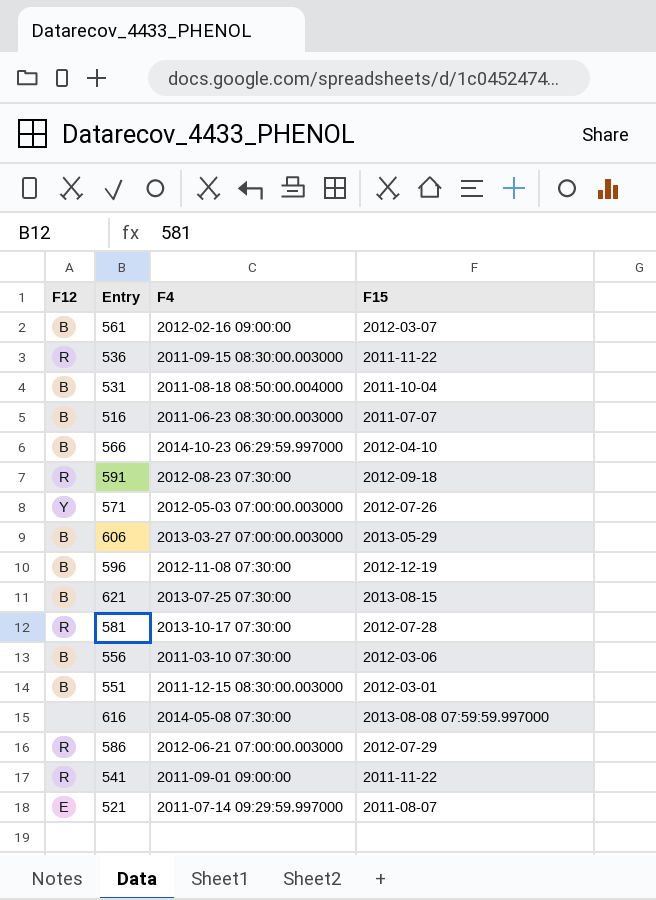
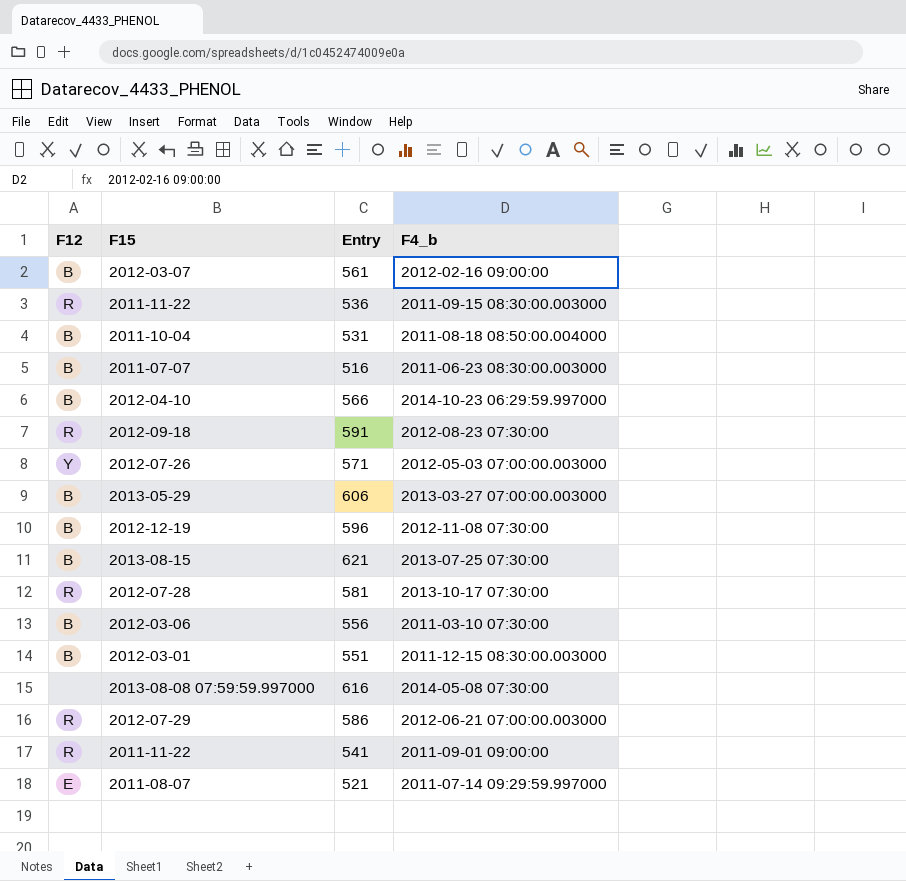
column F15 | position: 4 -> 2
column name: F4 -> F4_b

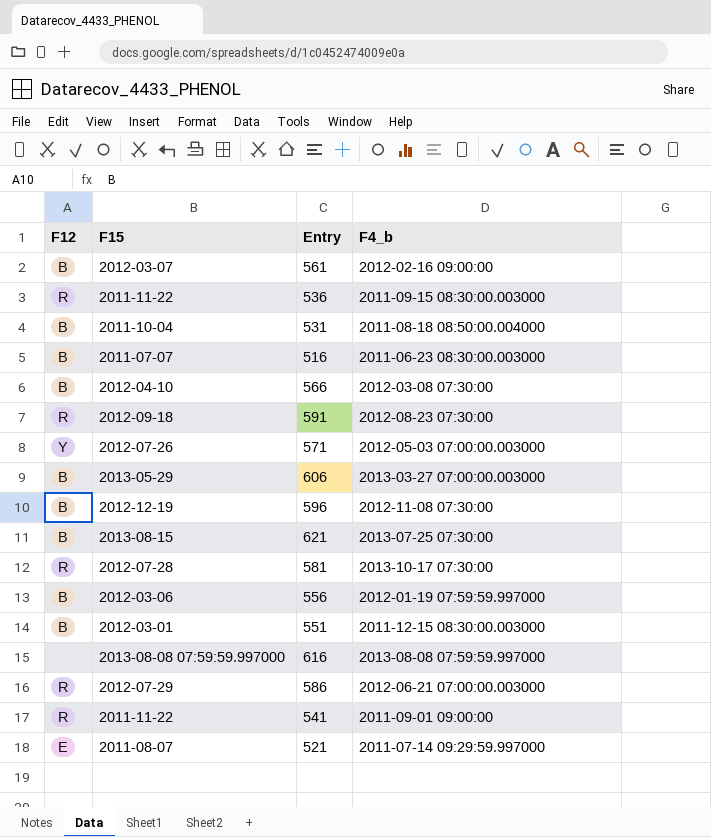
566 | F4_b: 2014-10-23 06:29:59.997000 -> 2012-03-08 07:30:00
556 | F4_b: 2011-03-10 07:30:00 -> 2012-01-19 07:59:59.997000
616 | F4_b: 2014-05-08 07:30:00 -> 2013-08-08 07:59:59.997000

